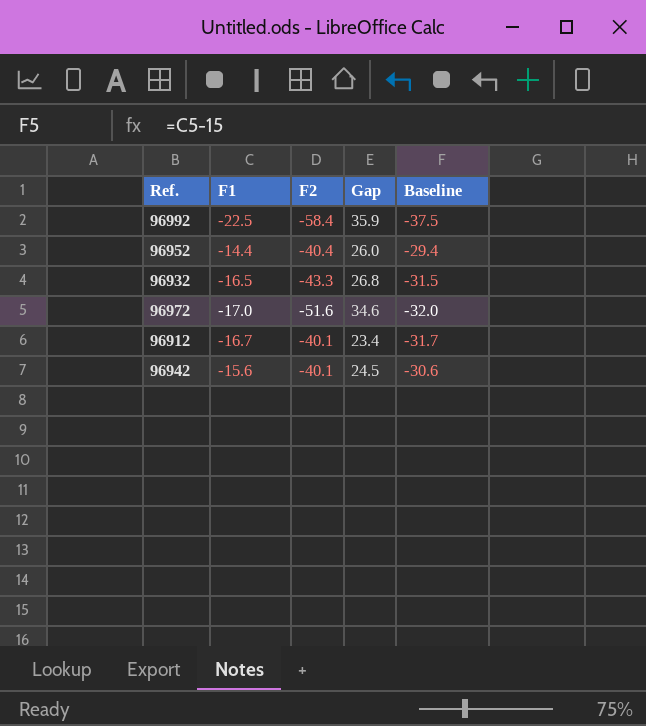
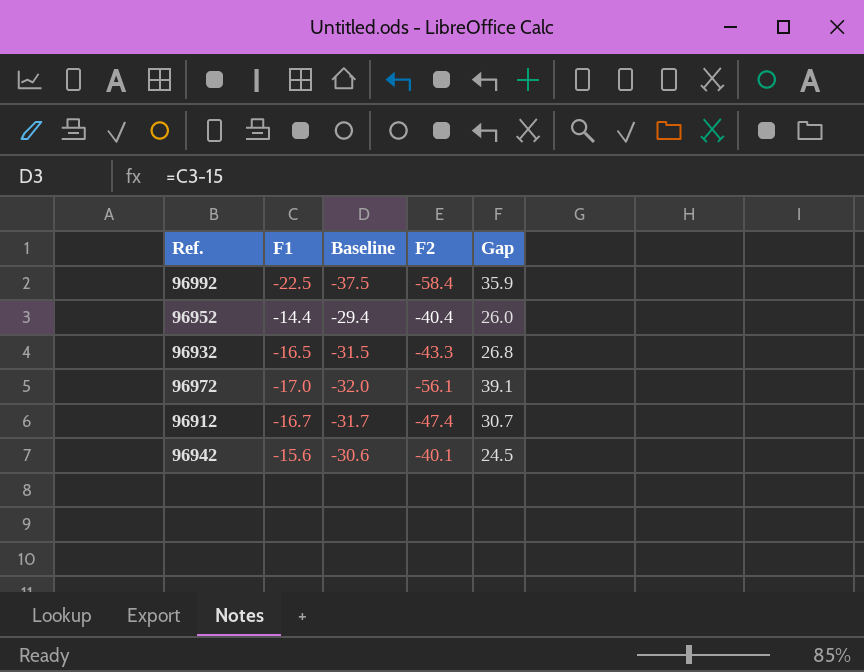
column Baseline | position: 5 -> 3
96972 | F2: -51.6 -> -56.1
96972 | Gap: 34.6 -> 39.1
96912 | F2: -40.1 -> -47.4
96912 | Gap: 23.4 -> 30.7

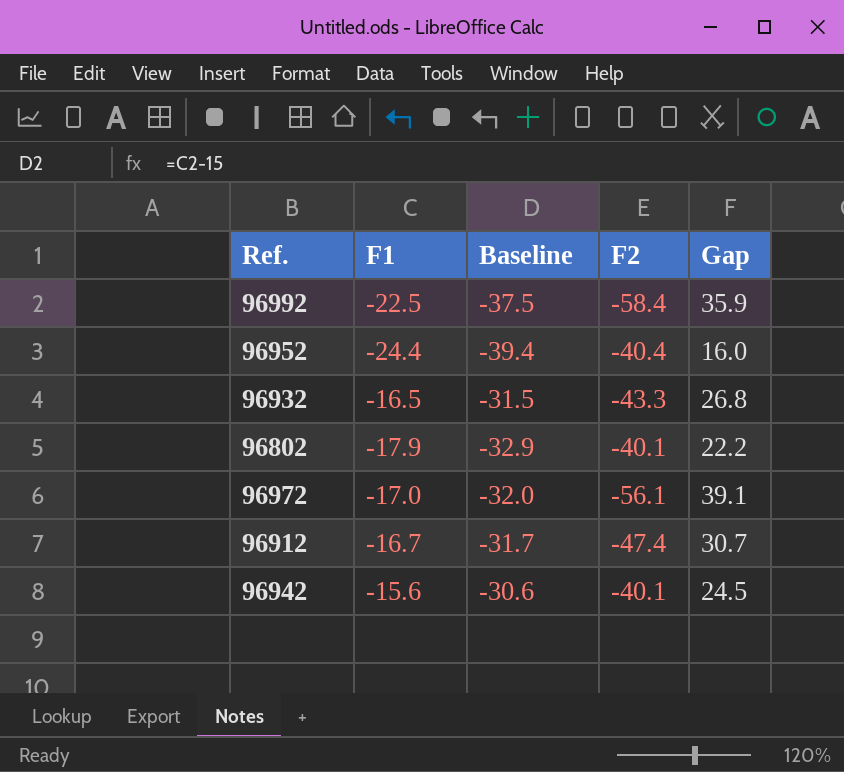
96952 | F1: -14.4 -> -24.4
96952 | Baseline: -29.4 -> -39.4
96952 | Gap: 26.0 -> 16.0
row 96802: none -> -17.9 | -32.9 | -40.1 | 22.2

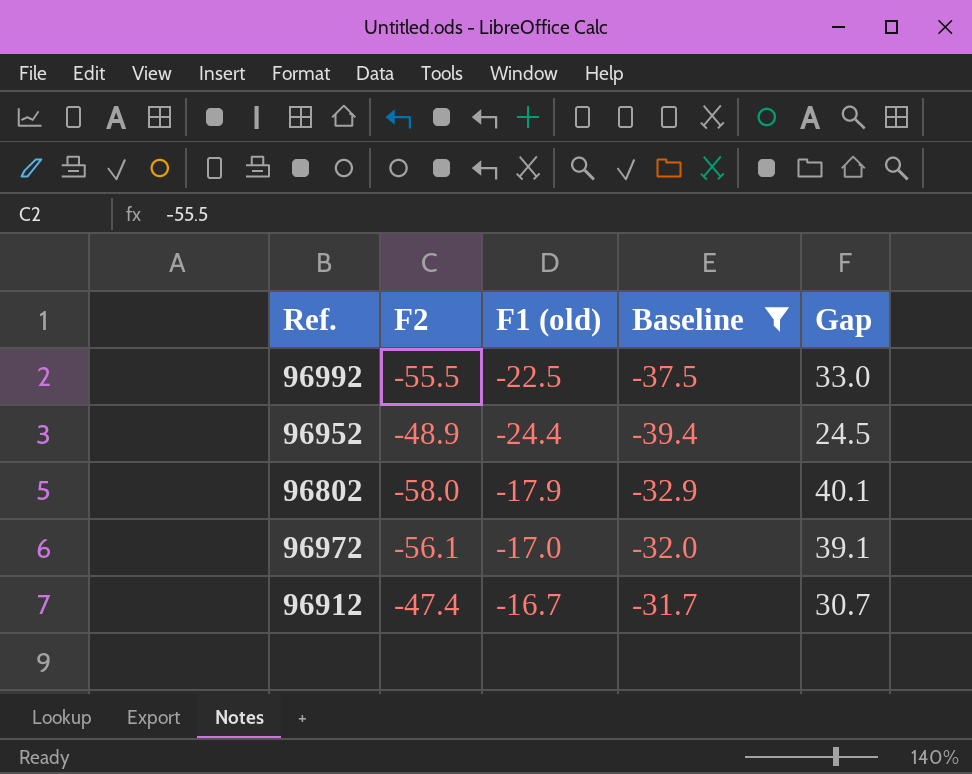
filter: none -> Baseline <= -31.7
column F2 | position: 4 -> 2
column name: F1 -> F1 (old)
96992 | F2: -58.4 -> -55.5
96992 | Gap: 35.9 -> 33.0
96952 | F2: -40.4 -> -48.9
96952 | Gap: 16.0 -> 24.5
96802 | F2: -40.1 -> -58.0
96802 | Gap: 22.2 -> 40.1

